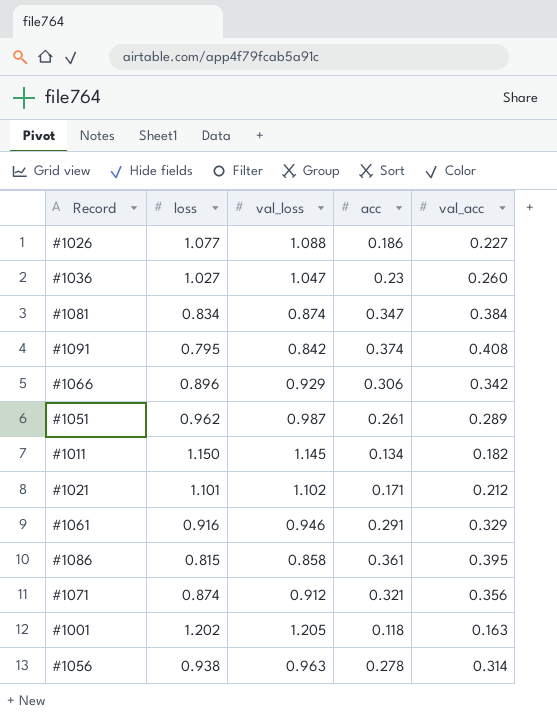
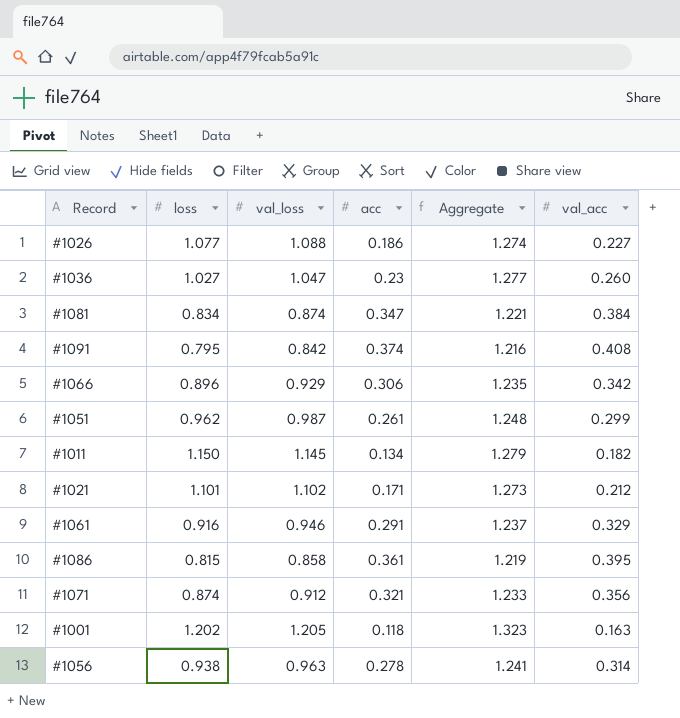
column Aggregate | formula: none -> [val_loss] + [acc]
#1051 | val_acc: 0.289 -> 0.299

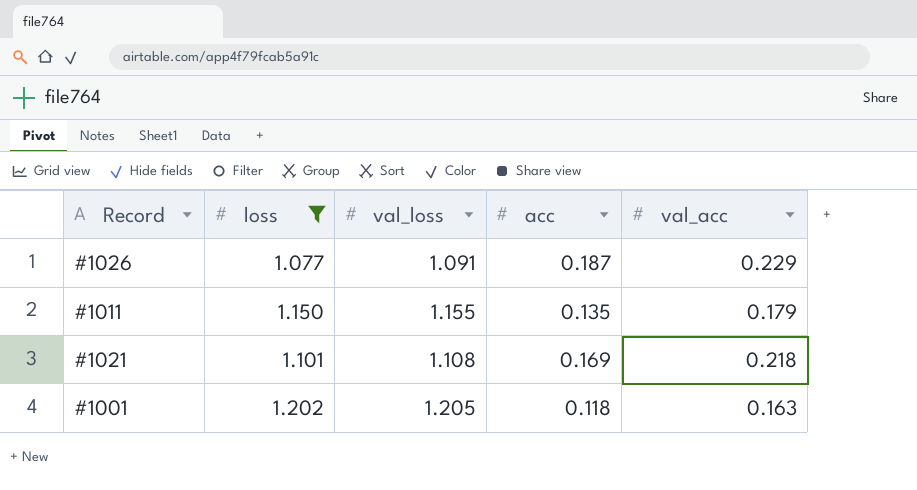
filter: none -> loss >= 1.077
column Aggregate | formula: [val_loss] + [acc] -> none
#1026 | val_loss: 1.088 -> 1.091
#1026 | acc: 0.186 -> 0.187
#1026 | val_acc: 0.227 -> 0.229
#1011 | val_loss: 1.145 -> 1.155
#1011 | acc: 0.134 -> 0.135
#1011 | val_acc: 0.182 -> 0.179
#1021 | val_loss: 1.102 -> 1.108
#1021 | acc: 0.171 -> 0.169
#1021 | val_acc: 0.212 -> 0.218

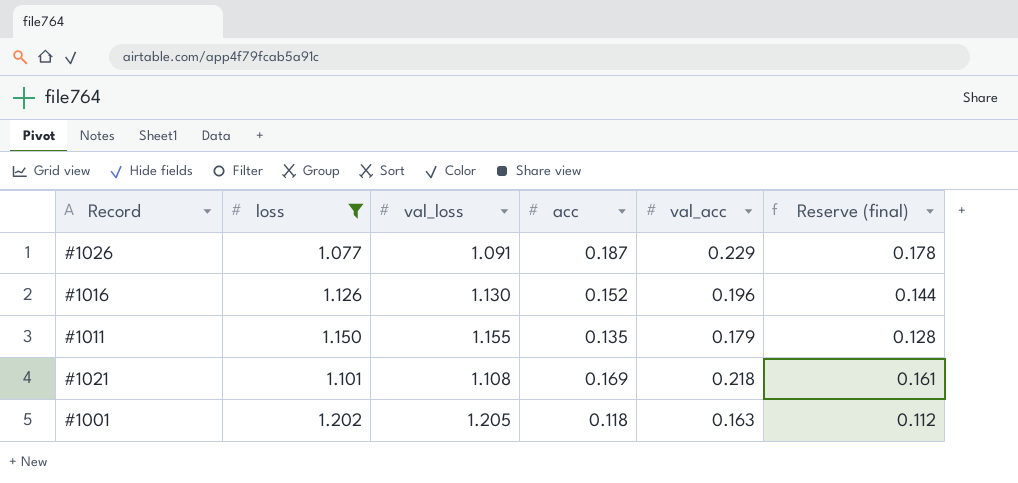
column Reserve (final) | formula: none -> [acc] * 0.95
row #1016: none -> 1.126 | 1.130 | 0.152 | 0.196 | 0.144

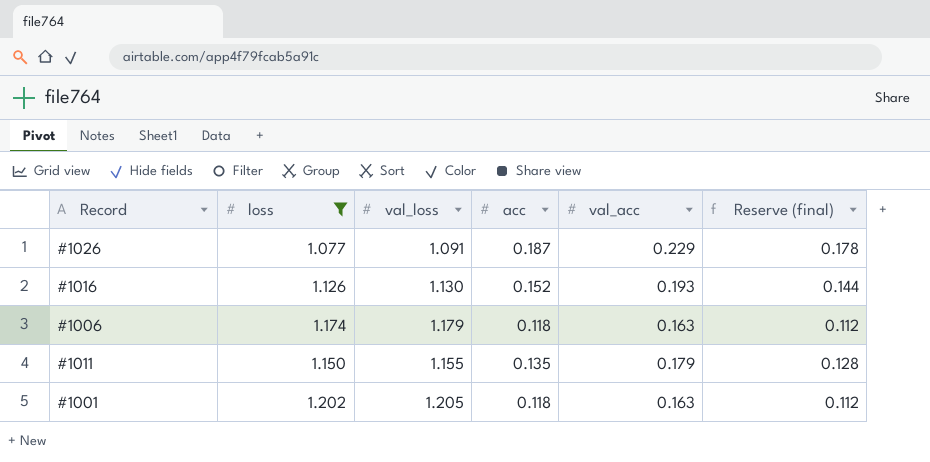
row #1021: 1.101 | 1.108 | 0.169 | 0.218 | 0.161 -> none
#1016 | val_acc: 0.196 -> 0.193
row #1006: none -> 1.174 | 1.179 | 0.118 | 0.163 | 0.112

